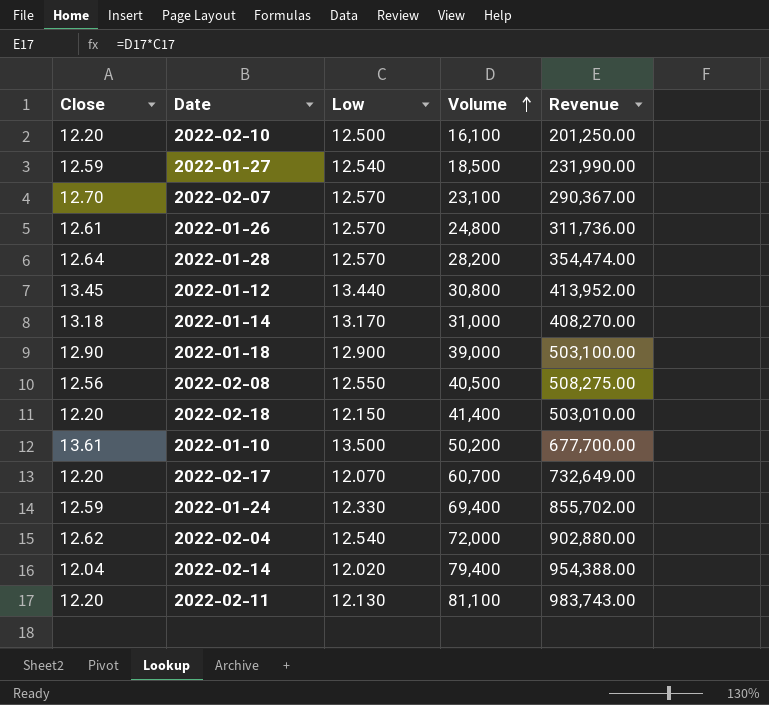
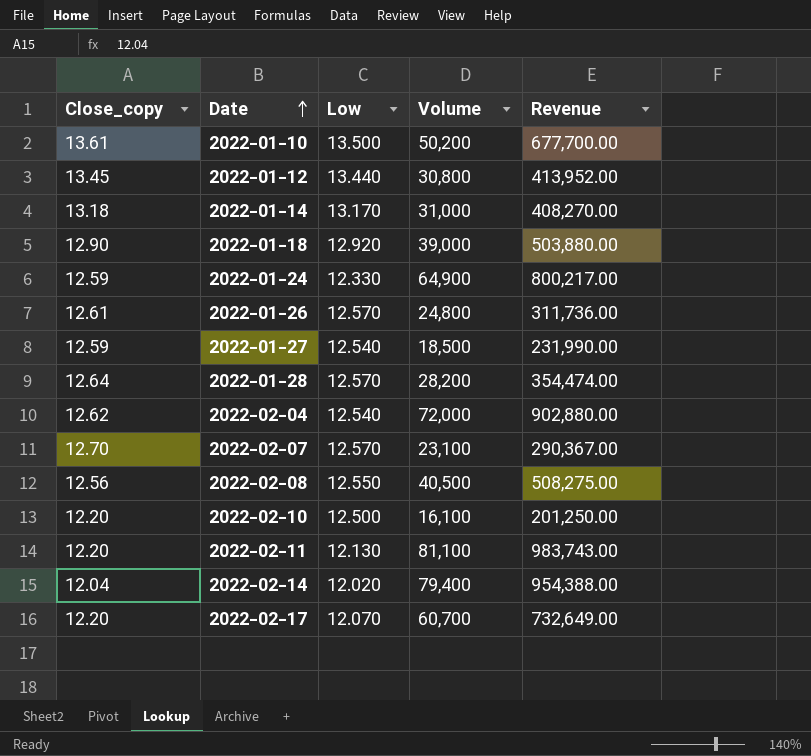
row order: Volume ascending -> Date ascending
column name: Close -> Close_copy
row 2022-02-18: 12.20 | 12.150 | 41,400 | 503,010.00 -> none
2022-01-18 | Low: 12.900 -> 12.920
2022-01-18 | Revenue: 503,100.00 -> 503,880.00
2022-01-24 | Volume: 69,400 -> 64,900
2022-01-24 | Revenue: 855,702.00 -> 800,217.00

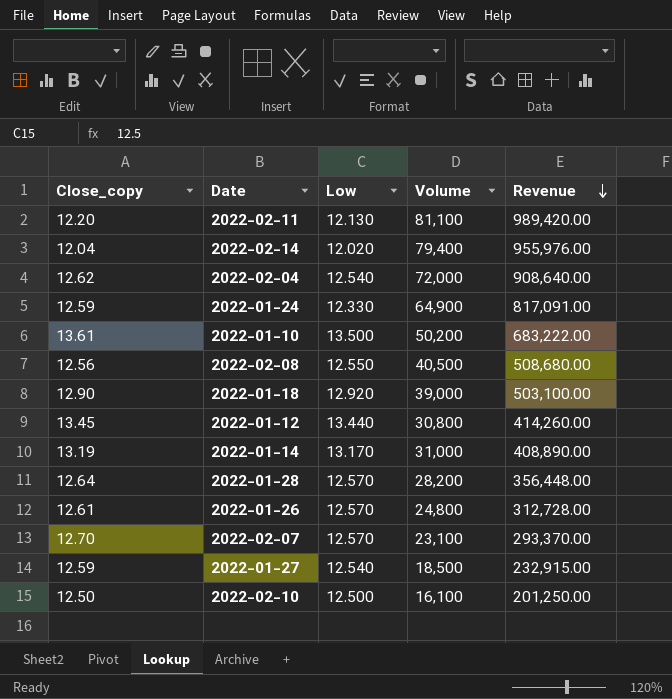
row order: Date ascending -> Revenue descending
column Revenue | formula: [Low] * [Volume] -> [Close_copy] * [Volume]
row 2022-02-17: 12.20 | 12.070 | 60,700 | 732,649.00 -> none
2022-01-14 | Close_copy: 13.18 -> 13.19
2022-02-10 | Close_copy: 12.20 -> 12.50

